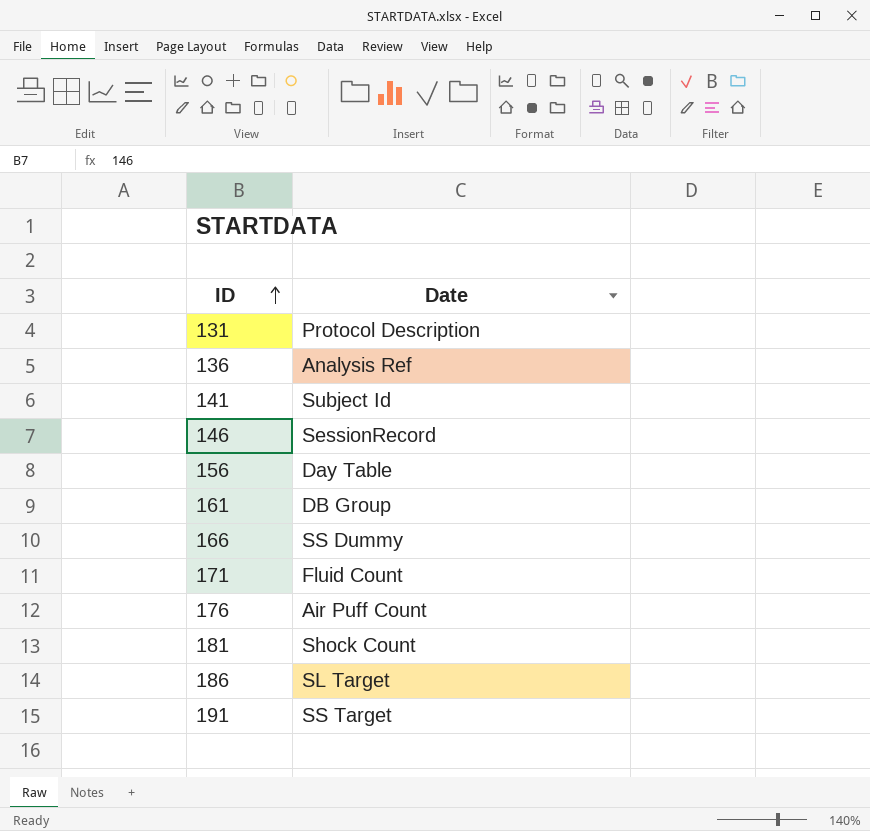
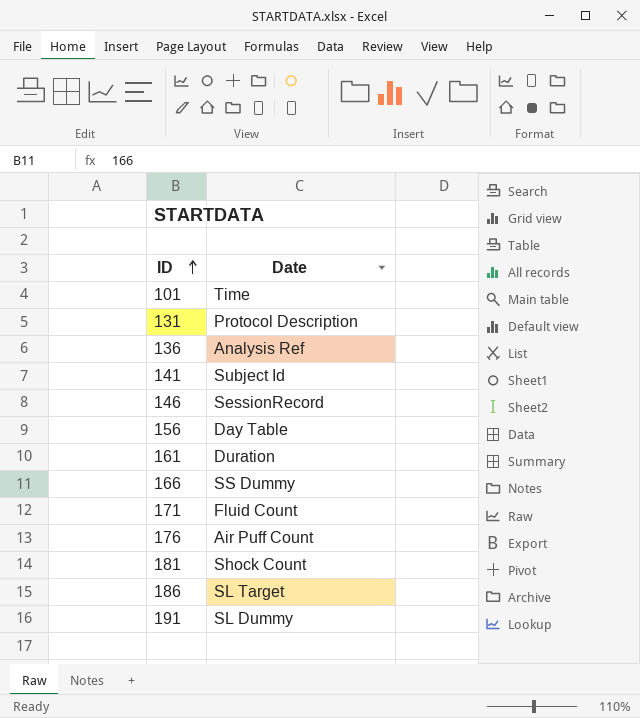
row 101: none -> Time
161 | Date: DB Group -> Duration
191 | Date: SS Target -> SL Dummy

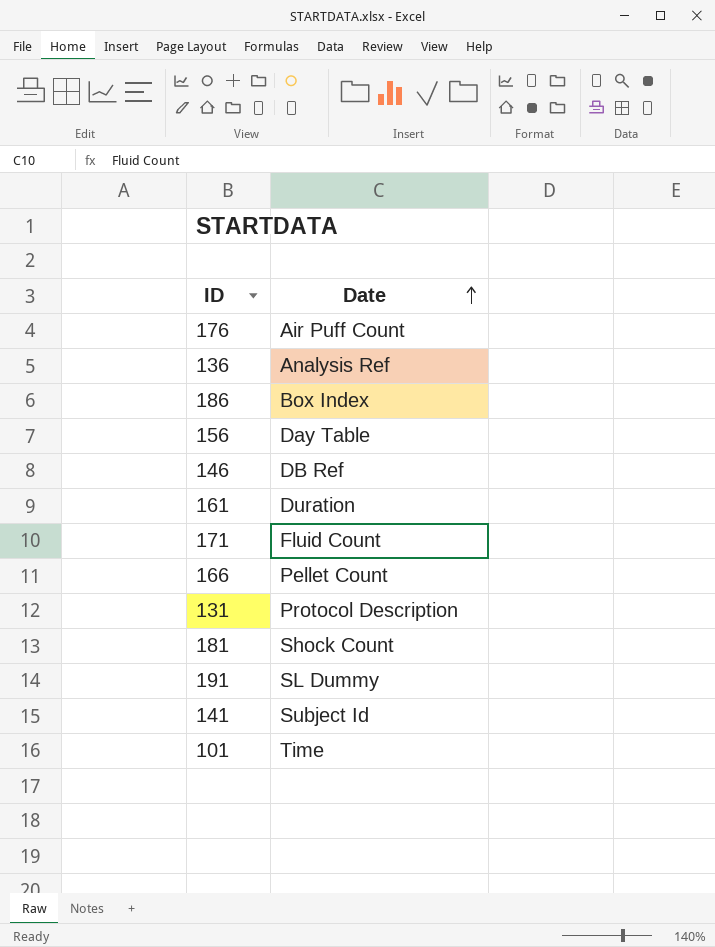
row order: ID ascending -> Date ascending
186 | Date: SL Target -> Box Index
146 | Date: SessionRecord -> DB Ref
166 | Date: SS Dummy -> Pellet Count

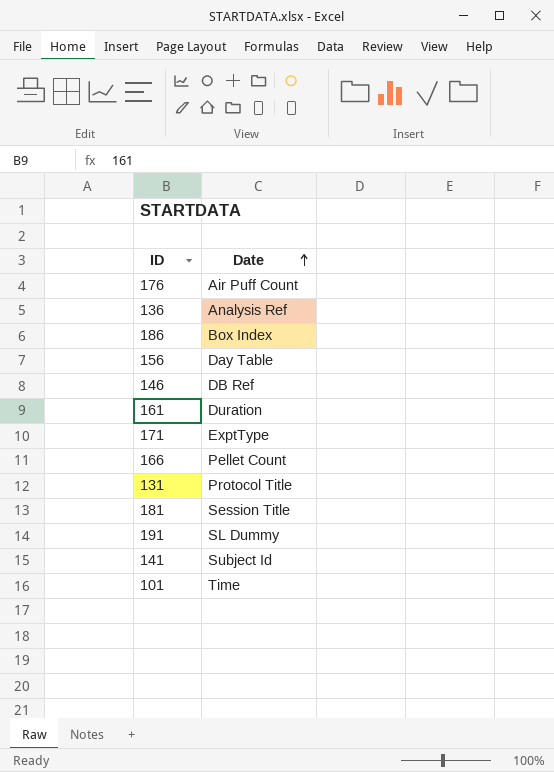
171 | Date: Fluid Count -> ExptType
131 | Date: Protocol Description -> Protocol Title
181 | Date: Shock Count -> Session Title

